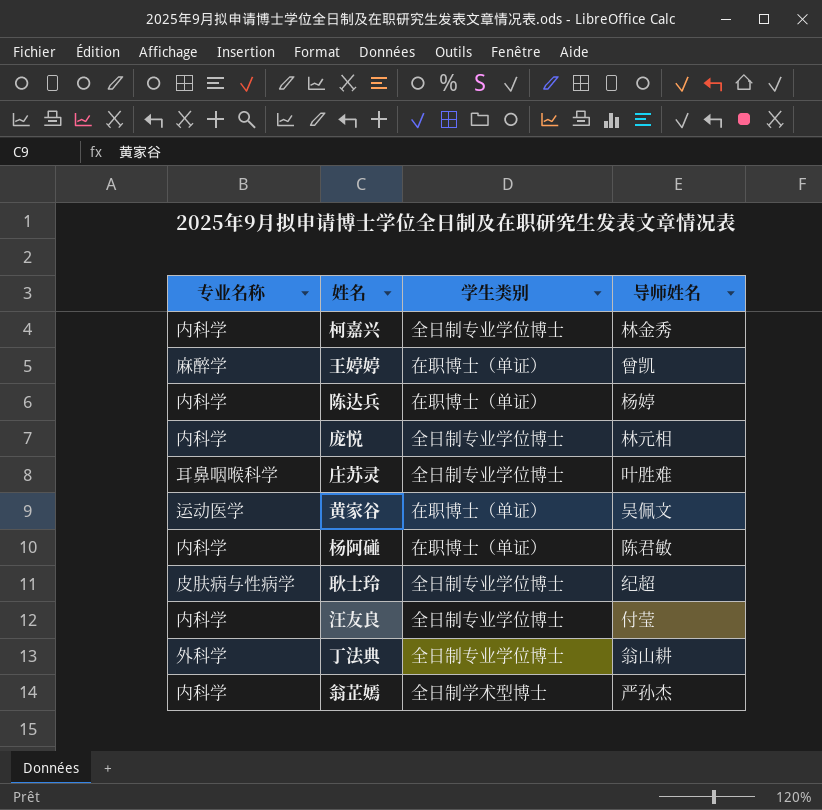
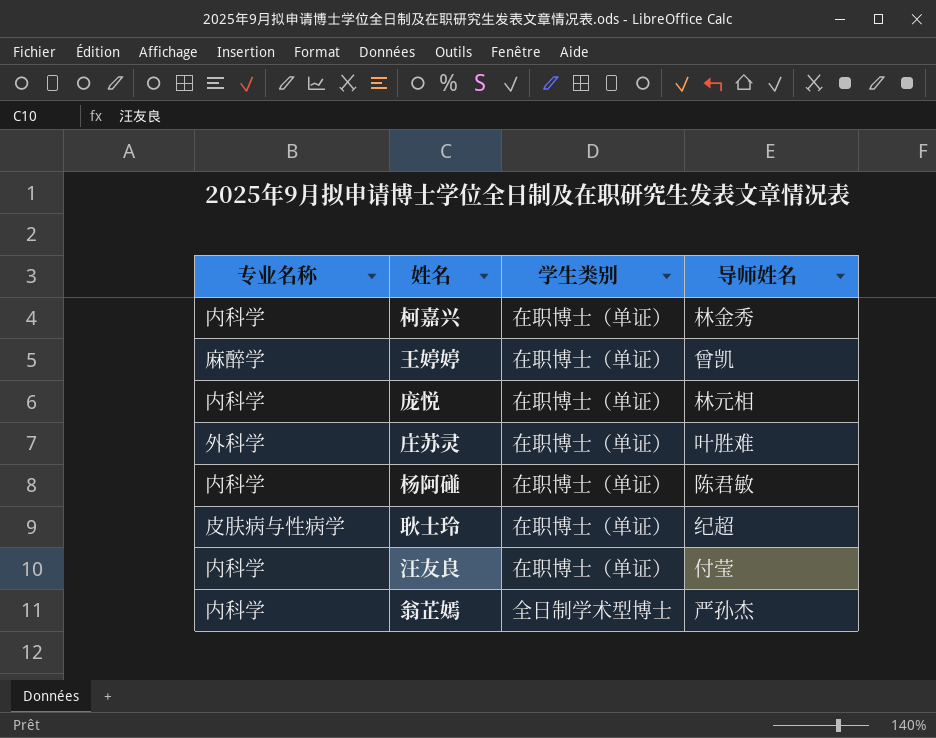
row 陈达兵: 内科学 | 在职博士（单证） | 杨婷 -> none
row 黄家谷: 运动医学 | 在职博士（单证） | 吴佩文 -> none
row 丁法典: 外科学 | 全日制专业学位博士 | 翁山耕 -> none
柯嘉兴 | 学生类别: 全日制专业学位博士 -> 在职博士（单证）
庞悦 | 学生类别: 全日制专业学位博士 -> 在职博士（单证）
庄苏灵 | 专业名称: 耳鼻咽喉科学 -> 外科学
庄苏灵 | 学生类别: 全日制专业学位博士 -> 在职博士（单证）
耿士玲 | 学生类别: 全日制专业学位博士 -> 在职博士（单证）
汪友良 | 学生类别: 全日制专业学位博士 -> 在职博士（单证）

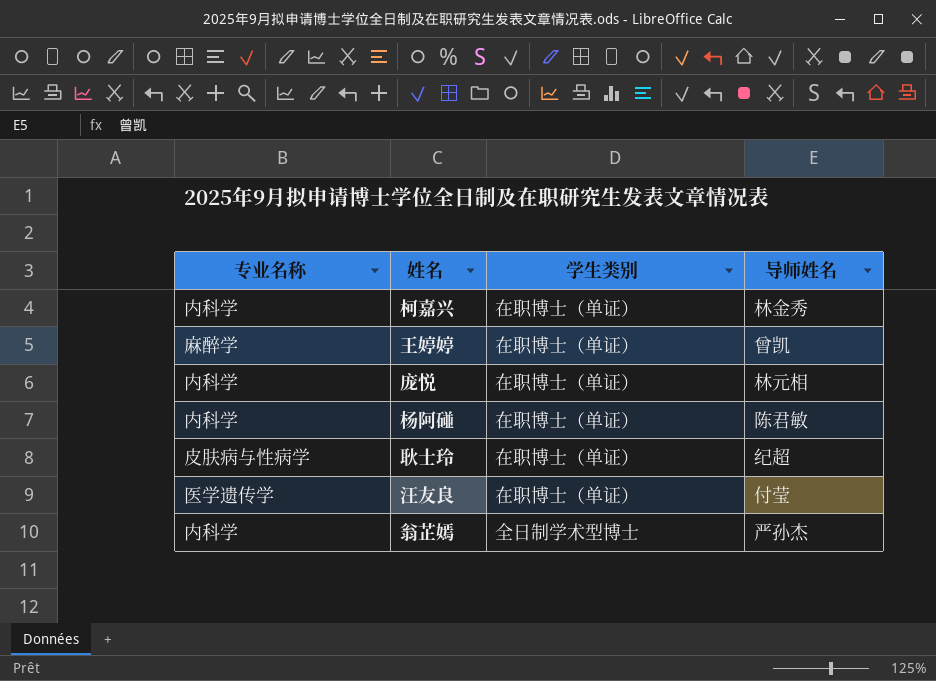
row 庄苏灵: 外科学 | 在职博士（单证） | 叶胜难 -> none
汪友良 | 专业名称: 内科学 -> 医学遗传学

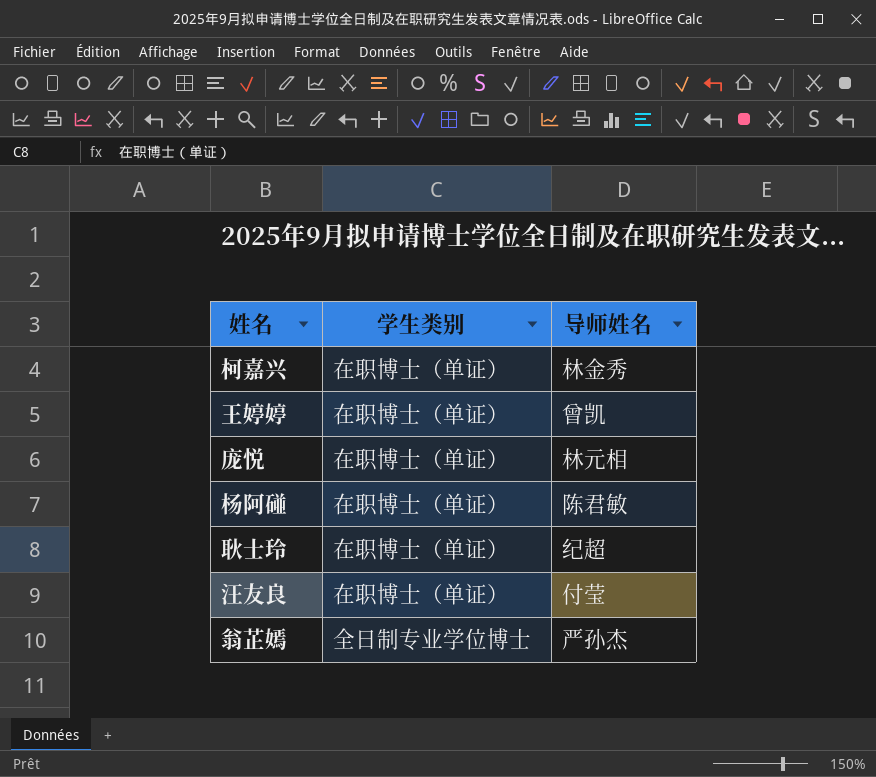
column 专业名称 | position: 1 -> none
翁芷嫣 | 学生类别: 全日制学术型博士 -> 全日制专业学位博士

